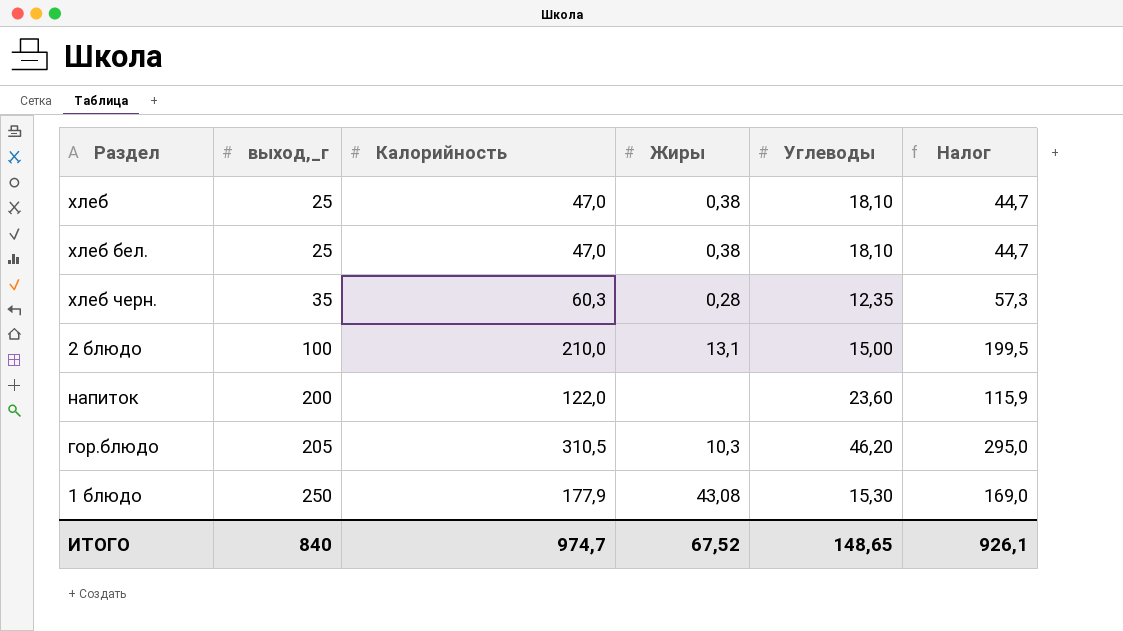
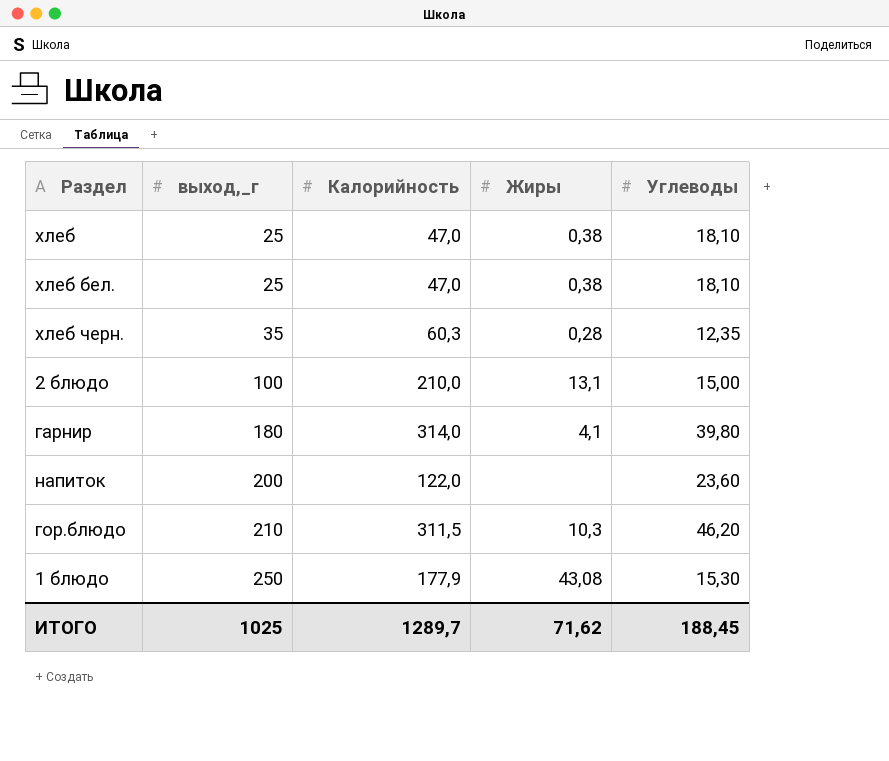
column Налог | formula: [Калорийность] * 0,95 -> none
row гарнир: none -> 180 | 314,0 | 4,1 | 39,80
гор.блюдо | выход,_г: 205 -> 210
гор.блюдо | Калорийность: 310,5 -> 311,5
ИТОГО | выход,_г: 840 -> 1025
ИТОГО | Калорийность: 974,7 -> 1289,7
ИТОГО | Жиры: 67,52 -> 71,62
ИТОГО | Углеводы: 148,65 -> 188,45

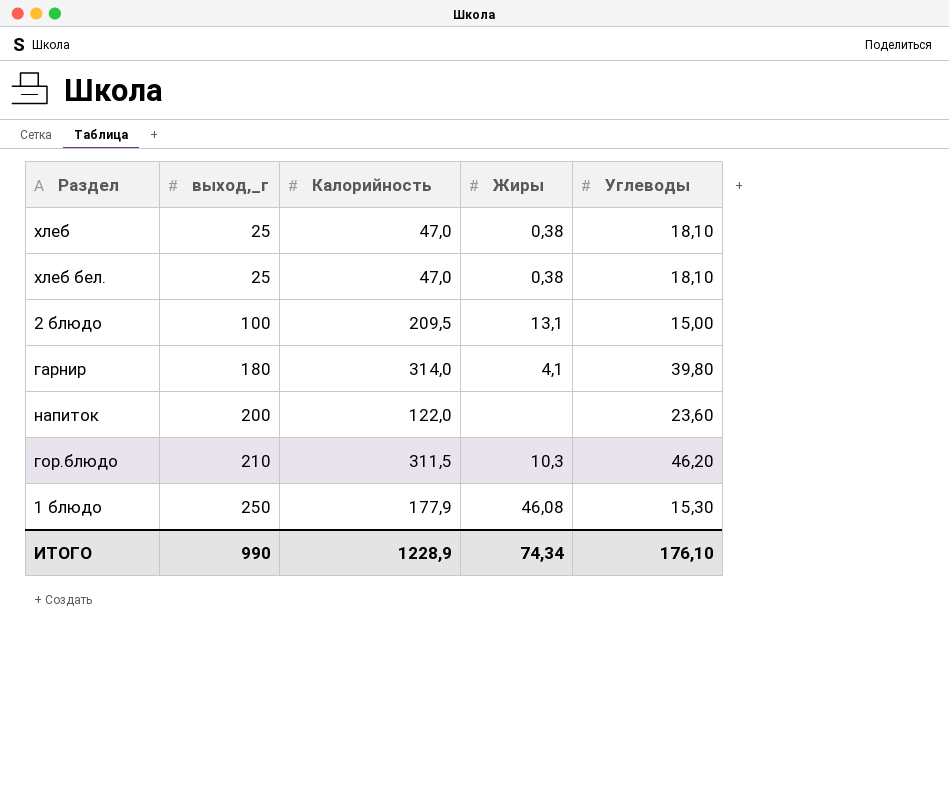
row хлеб черн.: 35 | 60,3 | 0,28 | 12,35 -> none
2 блюдо | Калорийность: 210,0 -> 209,5
1 блюдо | Жиры: 43,08 -> 46,08
ИТОГО | выход,_г: 1025 -> 990
ИТОГО | Калорийность: 1289,7 -> 1228,9
ИТОГО | Жиры: 71,62 -> 74,34
ИТОГО | Углеводы: 188,45 -> 176,10

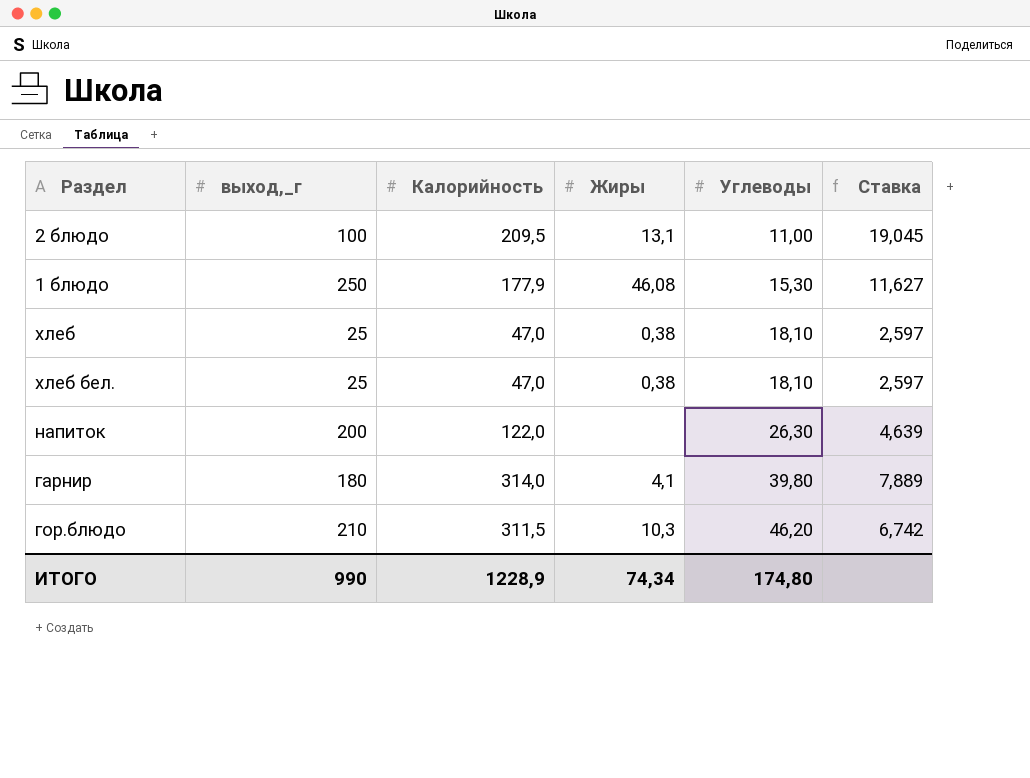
row order: выход,_г ascending -> Углеводы ascending
column Ставка | formula: none -> [Калорийность] / [Углеводы]
2 блюдо | Углеводы: 15,00 -> 11,00
напиток | Углеводы: 23,60 -> 26,30
ИТОГО | Углеводы: 176,10 -> 174,80

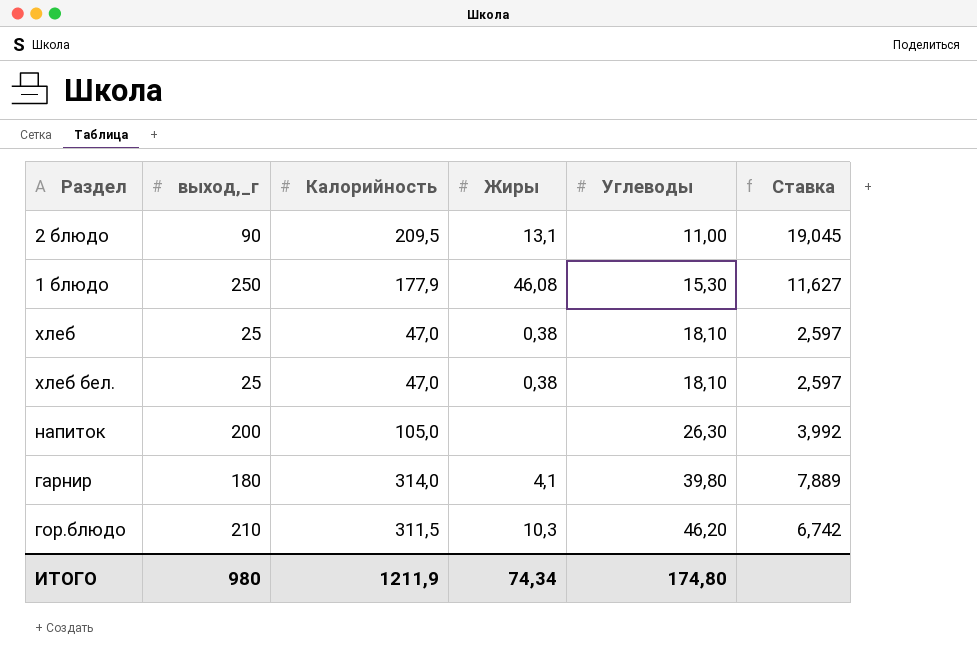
2 блюдо | выход,_г: 100 -> 90
напиток | Калорийность: 122,0 -> 105,0
напиток | Ставка: 4,639 -> 3,992
ИТОГО | выход,_г: 990 -> 980
ИТОГО | Калорийность: 1228,9 -> 1211,9

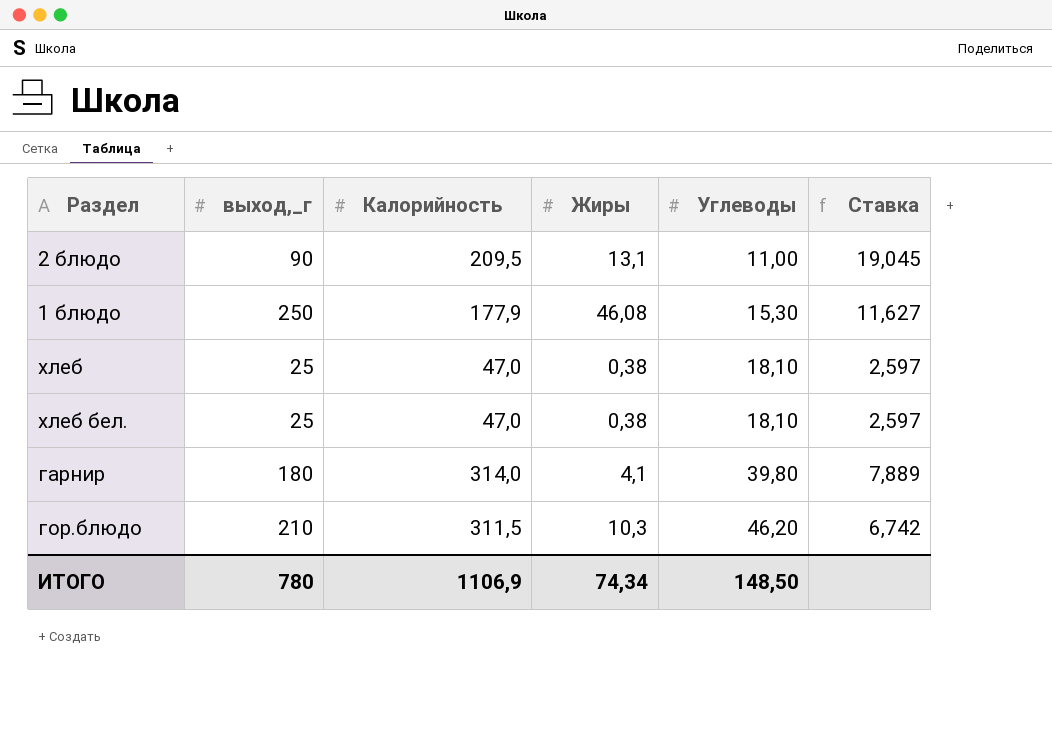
row напиток: 200 | 105,0 | none | 26,30 | 3,992 -> none
ИТОГО | выход,_г: 980 -> 780
ИТОГО | Калорийность: 1211,9 -> 1106,9
ИТОГО | Углеводы: 174,80 -> 148,50

